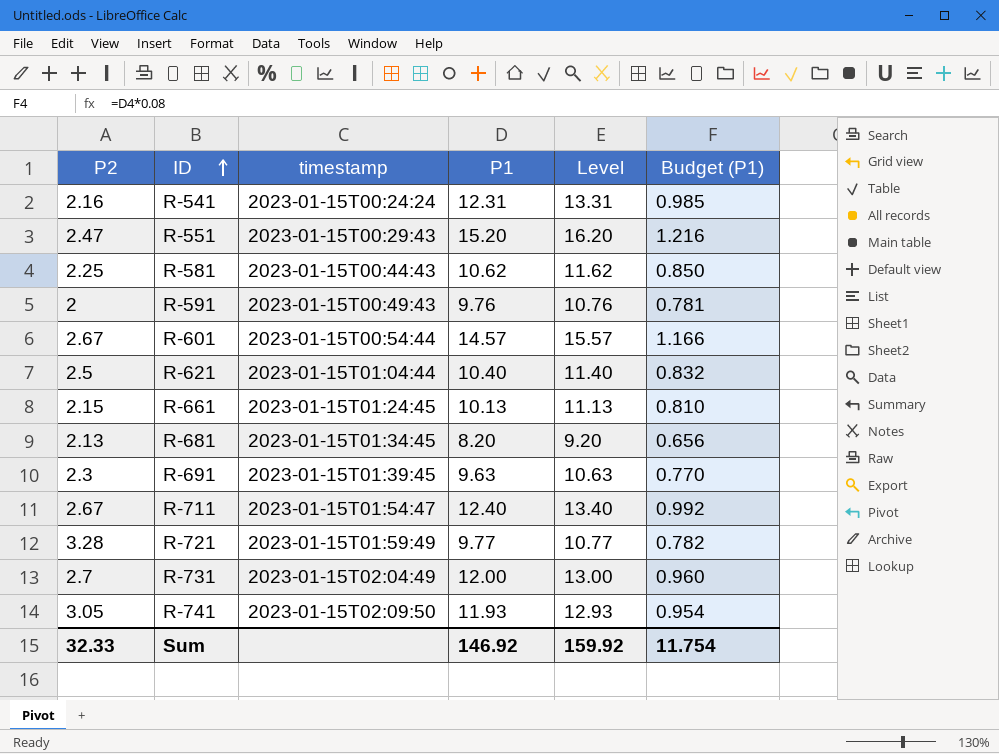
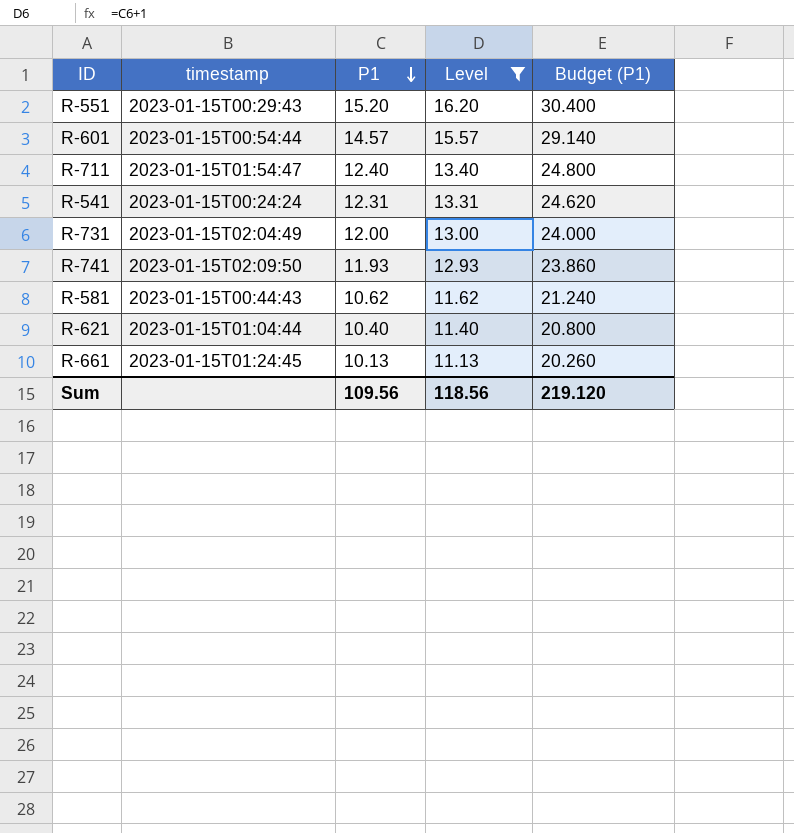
filter: none -> Level >= 11.13
row order: ID ascending -> P1 descending
column P2 | position: 1 -> none
column Budget (P1) | formula: [P1] * 0.08 -> [P1] * 2
Sum | P1: 146.92 -> 109.56
Sum | Level: 159.92 -> 118.56
Sum | Budget (P1): 11.754 -> 219.120

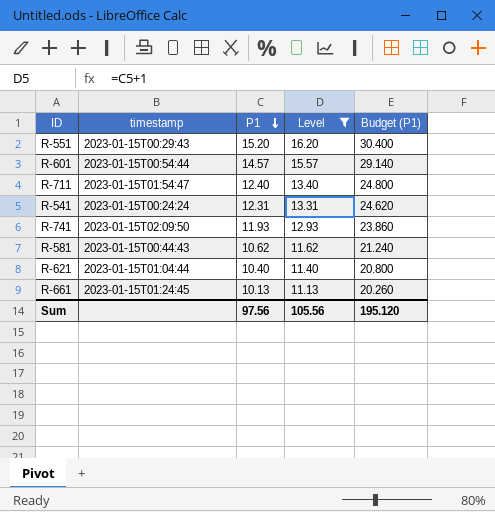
row R-731: 2023-01-15T02:04:49 | 12.00 | 13.00 | 24.000 -> none
Sum | P1: 109.56 -> 97.56
Sum | Level: 118.56 -> 105.56
Sum | Budget (P1): 219.120 -> 195.120

